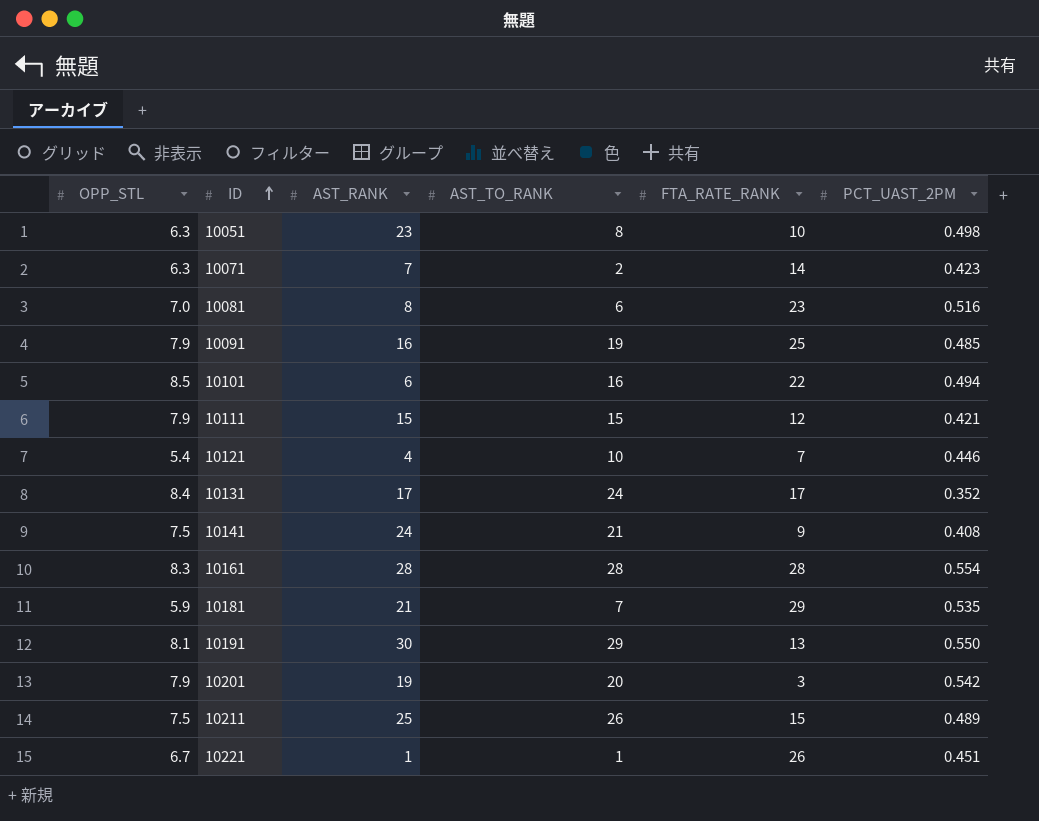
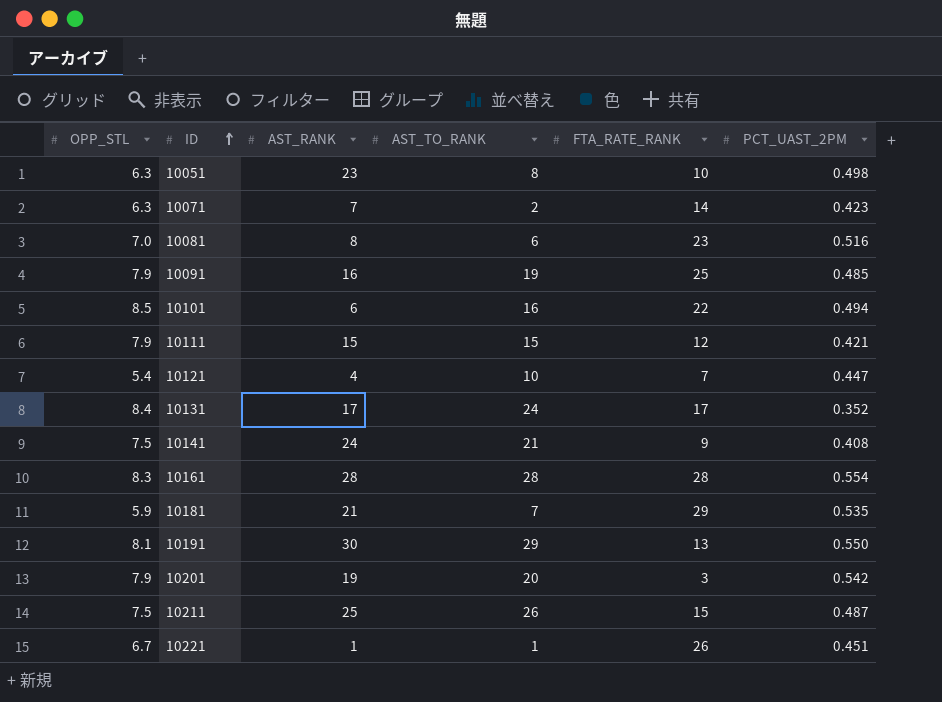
10121 | PCT_UAST_2PM: 0.446 -> 0.447
10211 | PCT_UAST_2PM: 0.489 -> 0.487

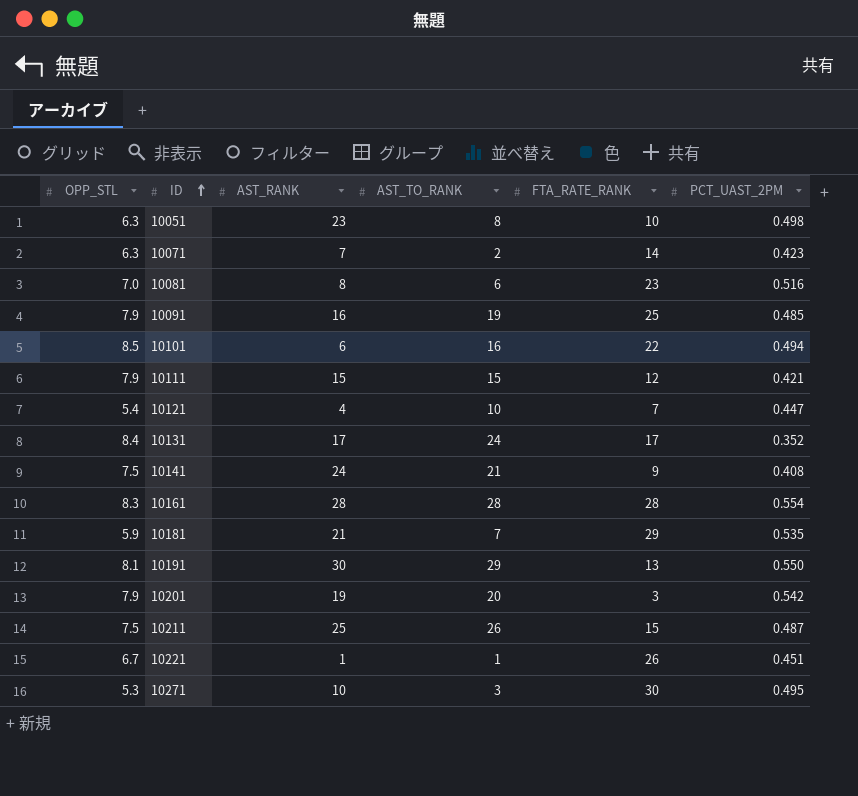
row 10271: none -> 5.3 | 10 | 3 | 30 | 0.495

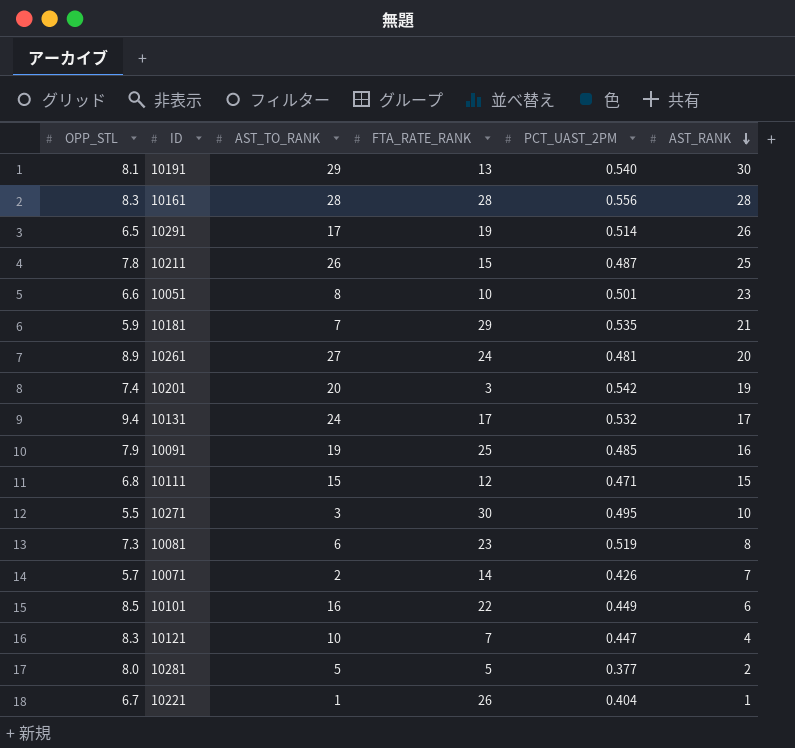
row order: ID ascending -> AST_RANK descending
column AST_RANK | position: 3 -> 6
row 10141: 7.5 | 24 | 21 | 9 | 0.408 -> none
10191 | PCT_UAST_2PM: 0.550 -> 0.540
10161 | PCT_UAST_2PM: 0.554 -> 0.556
row 10291: none -> 6.5 | 17 | 19 | 0.514 | 26
10211 | OPP_STL: 7.5 -> 7.8
10051 | OPP_STL: 6.3 -> 6.6
10051 | PCT_UAST_2PM: 0.498 -> 0.501
row 10261: none -> 8.9 | 27 | 24 | 0.481 | 20
10201 | OPP_STL: 7.9 -> 7.4
10131 | OPP_STL: 8.4 -> 9.4
10131 | PCT_UAST_2PM: 0.352 -> 0.532
10111 | OPP_STL: 7.9 -> 6.8
10111 | PCT_UAST_2PM: 0.421 -> 0.471
10271 | OPP_STL: 5.3 -> 5.5
10081 | OPP_STL: 7.0 -> 7.3
10081 | PCT_UAST_2PM: 0.516 -> 0.519
10071 | OPP_STL: 6.3 -> 5.7
10071 | PCT_UAST_2PM: 0.423 -> 0.426
10101 | PCT_UAST_2PM: 0.494 -> 0.449
10121 | OPP_STL: 5.4 -> 8.3
row 10281: none -> 8.0 | 5 | 5 | 0.377 | 2
10221 | PCT_UAST_2PM: 0.451 -> 0.404

